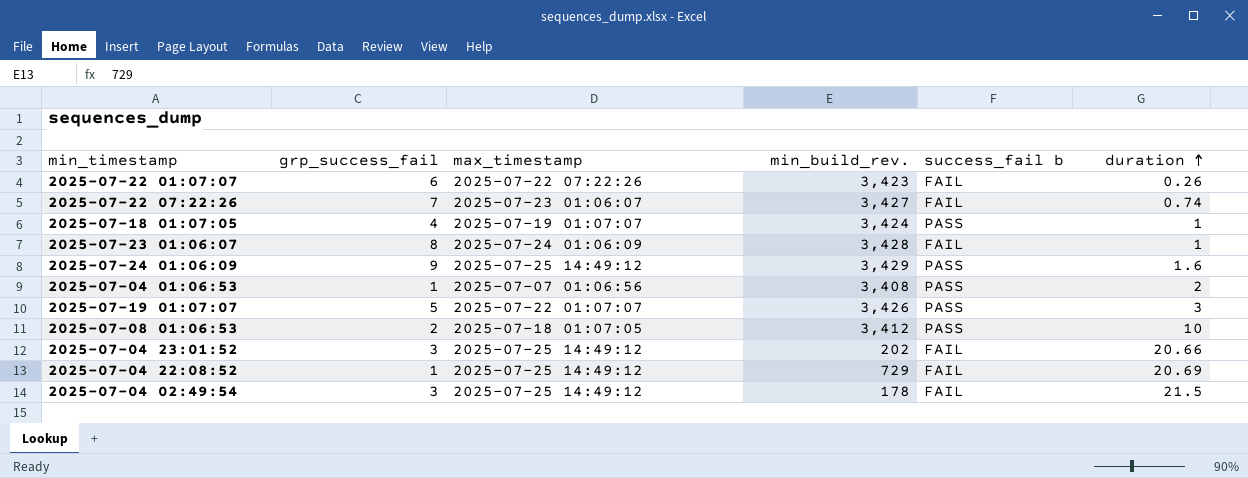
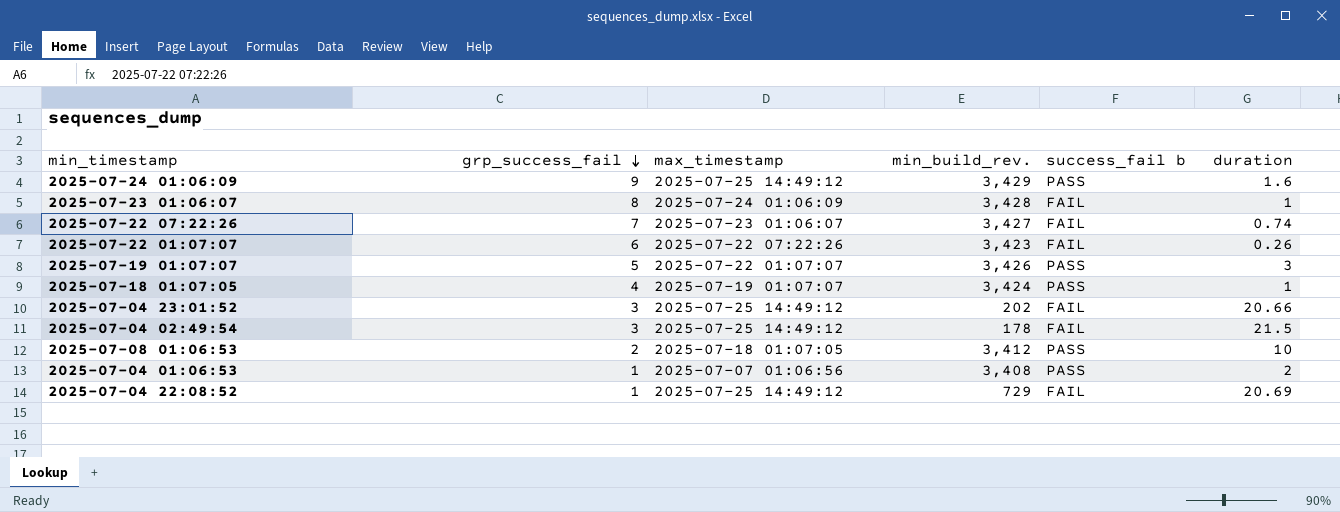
row order: duration ascending -> grp_success_fail descending

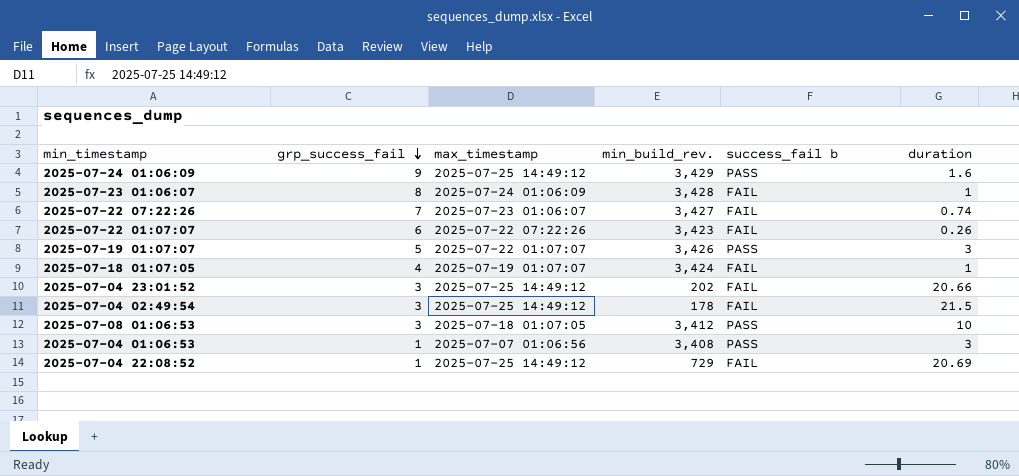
2025-07-18 01:07:05 | success_fail b: PASS -> FAIL
2025-07-08 01:06:53 | grp_success_fail: 2 -> 3
2025-07-04 01:06:53 | duration: 2 -> 3

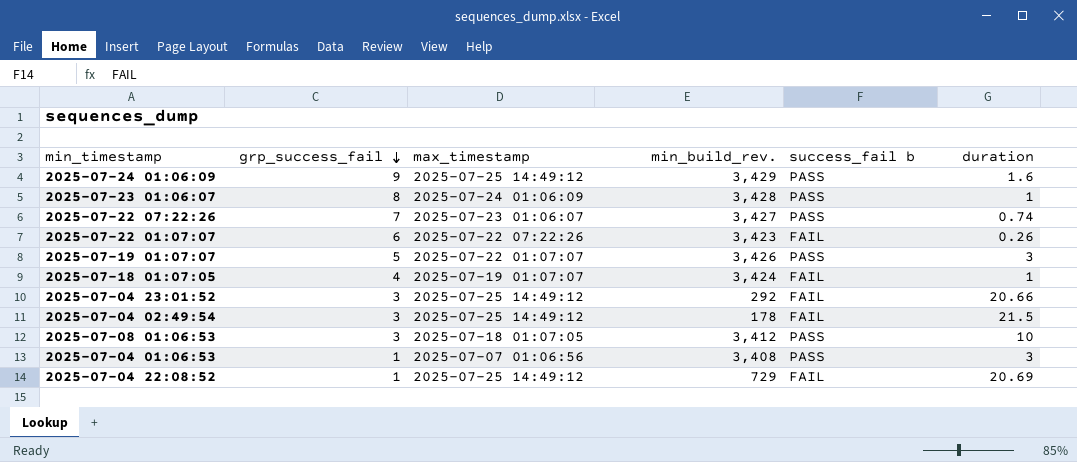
2025-07-23 01:06:07 | success_fail b: FAIL -> PASS
2025-07-22 07:22:26 | success_fail b: FAIL -> PASS
2025-07-04 23:01:52 | min_build_rev.: 202 -> 292

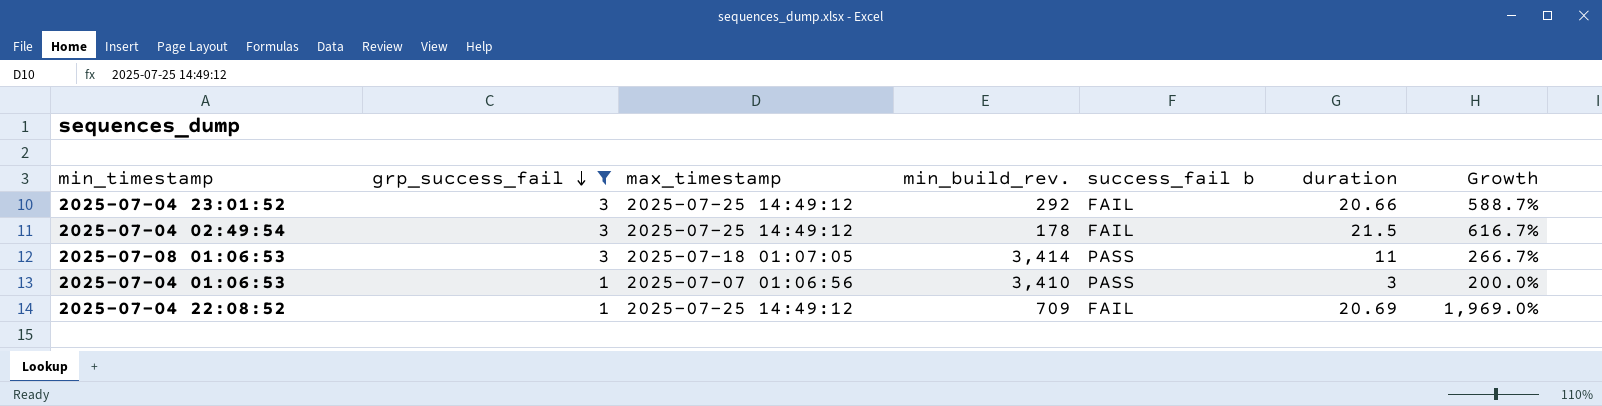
filter: none -> grp_success_fail <= 3
column Growth | formula: none -> ([duration] - [grp_success_fail]) / [grp_success_fail]
2025-07-08 01:06:53 | min_build_rev.: 3,412 -> 3,414
2025-07-08 01:06:53 | duration: 10 -> 11
2025-07-04 01:06:53 | min_build_rev.: 3,408 -> 3,410
2025-07-04 22:08:52 | min_build_rev.: 729 -> 709

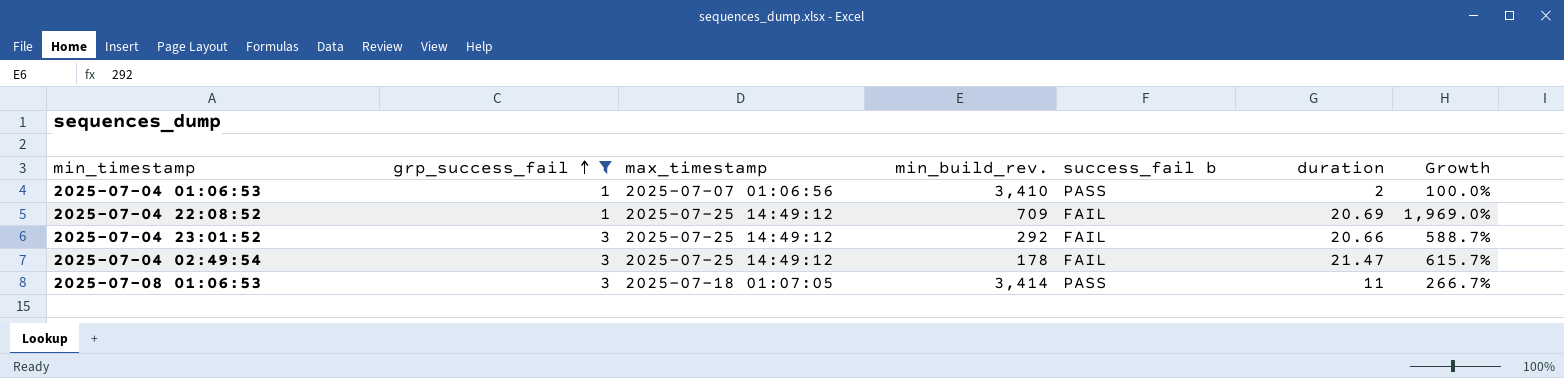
row order: grp_success_fail descending -> grp_success_fail ascending
2025-07-04 01:06:53 | duration: 3 -> 2
2025-07-04 01:06:53 | Growth: 200.0% -> 100.0%
2025-07-04 02:49:54 | duration: 21.5 -> 21.47
2025-07-04 02:49:54 | Growth: 616.7% -> 615.7%

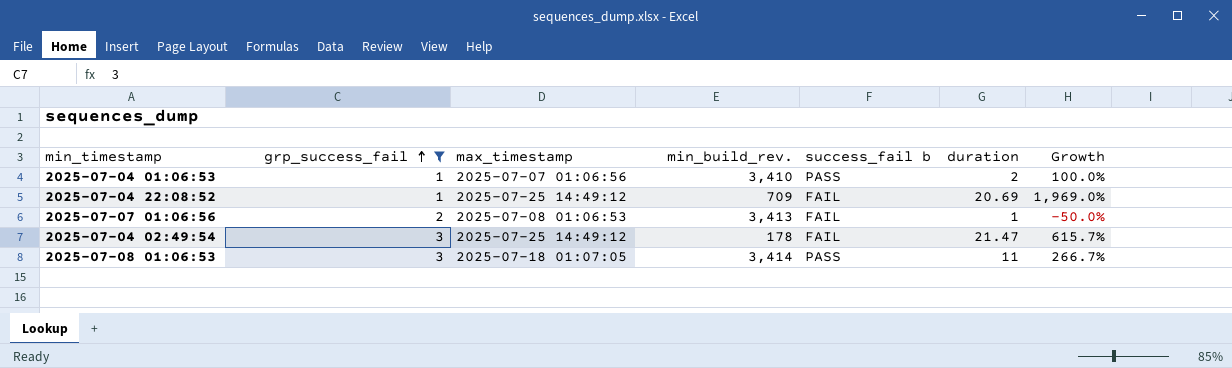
row 2025-07-04 23:01:52: 3 | 2025-07-25 14:49:12 | 292 | FAIL | 20.66 | 588.7% -> none
row 2025-07-07 01:06:56: none -> 2 | 2025-07-08 01:06:53 | 3,413 | FAIL | 1 | -50.0%

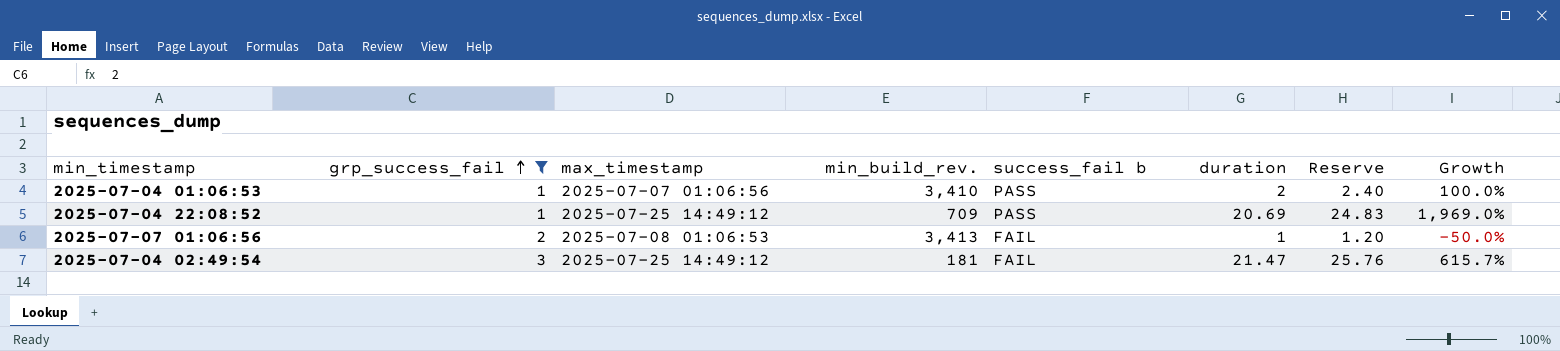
column Reserve | formula: none -> [duration] * 1.2
row 2025-07-08 01:06:53: 3 | 2025-07-18 01:07:05 | 3,414 | PASS | 11 | 266.7% -> none
2025-07-04 22:08:52 | success_fail b: FAIL -> PASS
2025-07-04 02:49:54 | min_build_rev.: 178 -> 181

